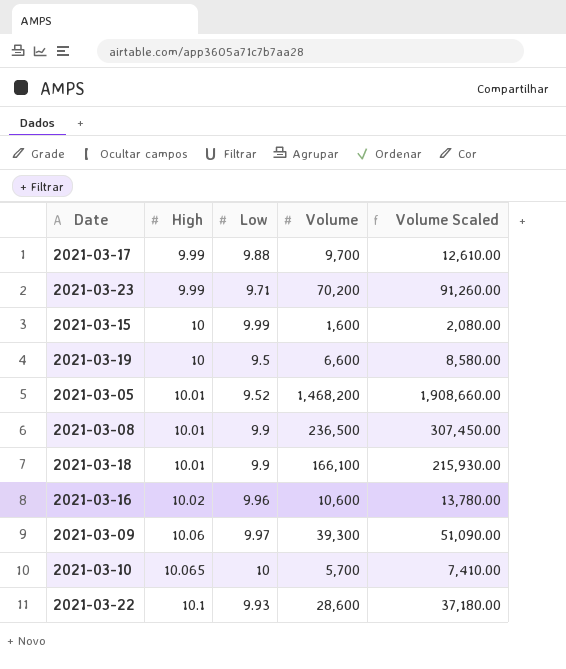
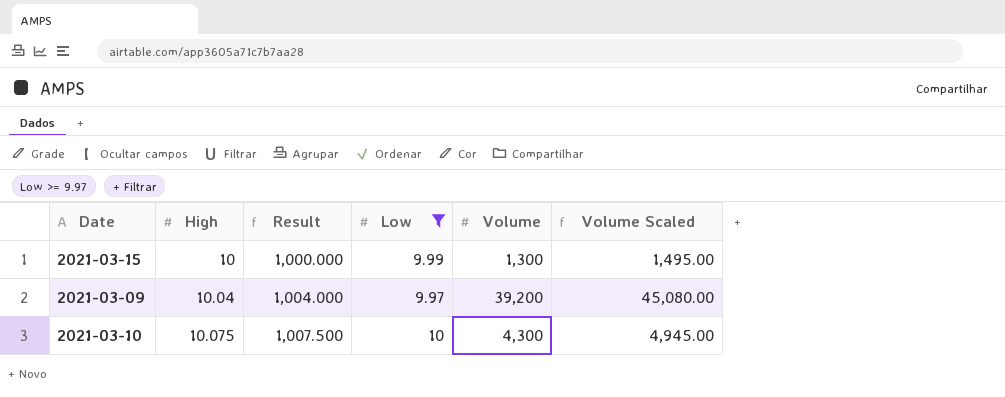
filter: none -> Low >= 9.97
column Result | formula: none -> [High] * 100
column Volume Scaled | formula: [Volume] * 1.3 -> [Volume] * 1.15
2021-03-15 | Volume: 1,600 -> 1,300
2021-03-09 | High: 10.06 -> 10.04
2021-03-09 | Volume: 39,300 -> 39,200
2021-03-10 | High: 10.065 -> 10.075
2021-03-10 | Volume: 5,700 -> 4,300

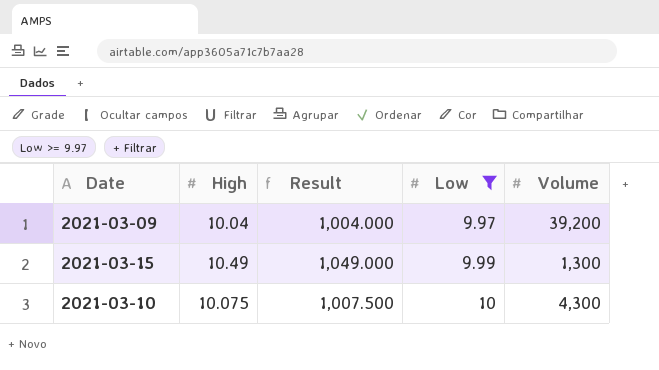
row order: High ascending -> Low ascending
column Volume Scaled | formula: [Volume] * 1.15 -> none
2021-03-15 | High: 10 -> 10.49
2021-03-15 | Result: 1,000.000 -> 1,049.000

